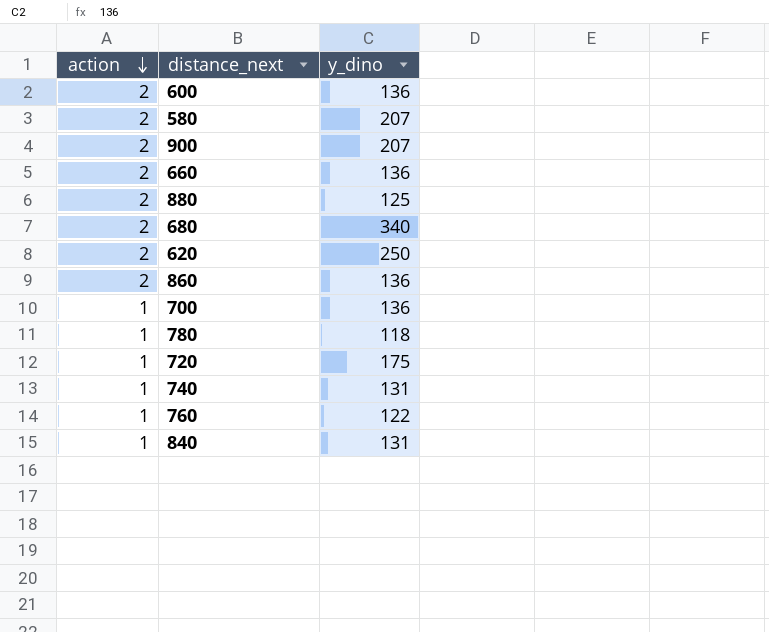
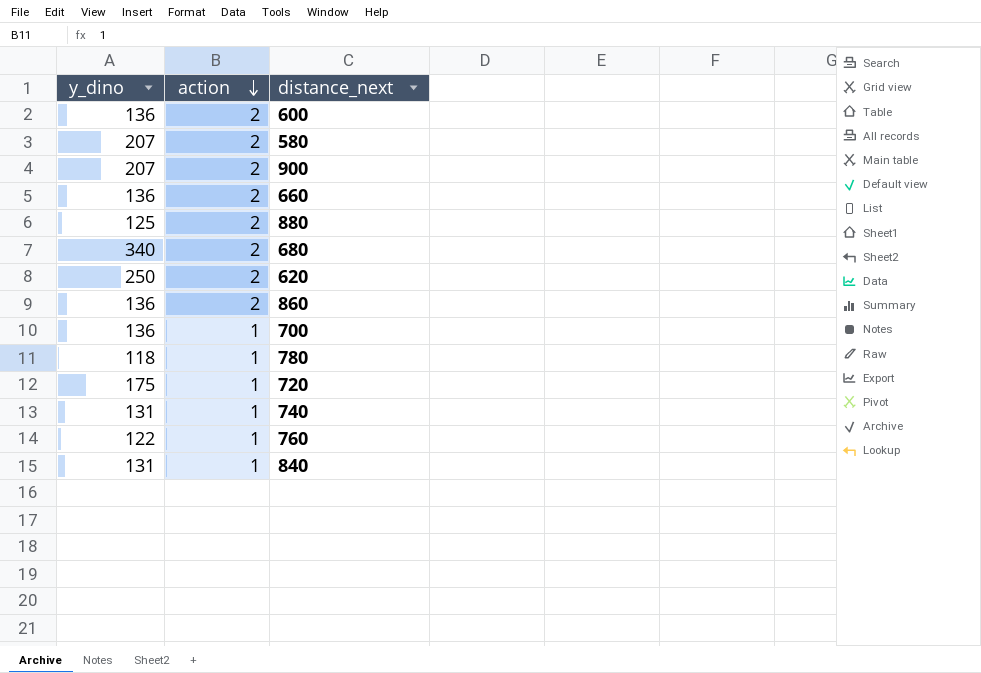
column y_dino | position: 3 -> 1

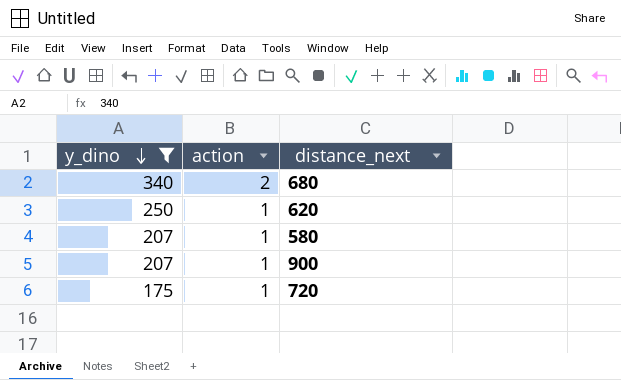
filter: none -> y_dino >= 175
row order: action descending -> y_dino descending
620 | action: 2 -> 1
580 | action: 2 -> 1
900 | action: 2 -> 1

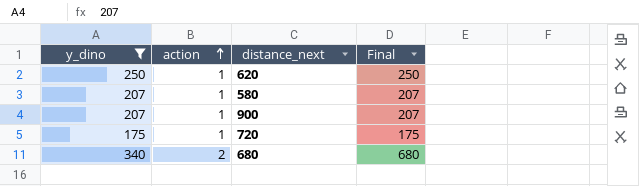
row order: y_dino descending -> action ascending
column Final | formula: none -> [y_dino] * [action]

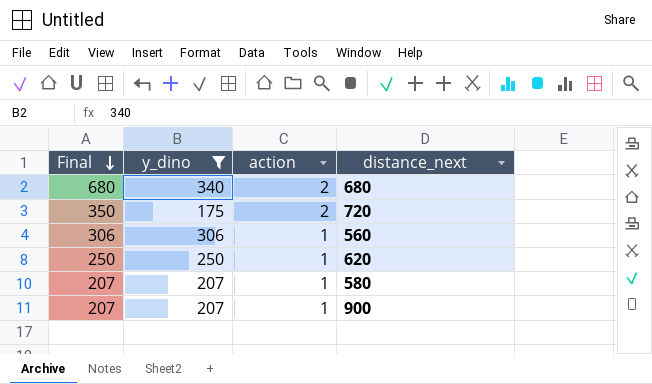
row order: action ascending -> Final descending
column Final | position: 4 -> 1
720 | Final: 175 -> 350
720 | action: 1 -> 2
row 560: none -> 306 | 306 | 1

